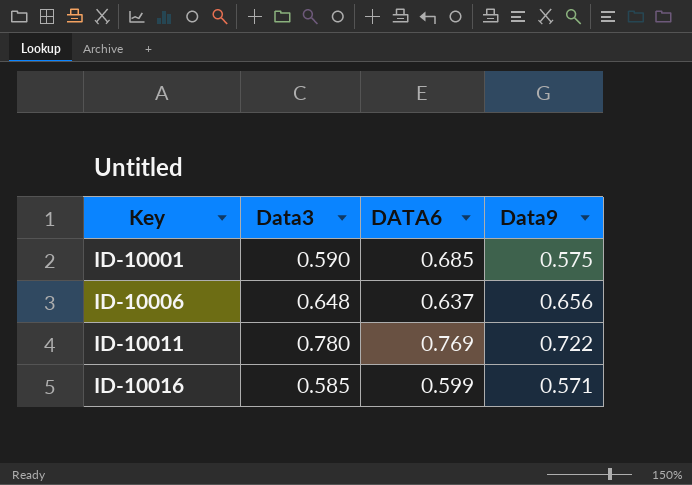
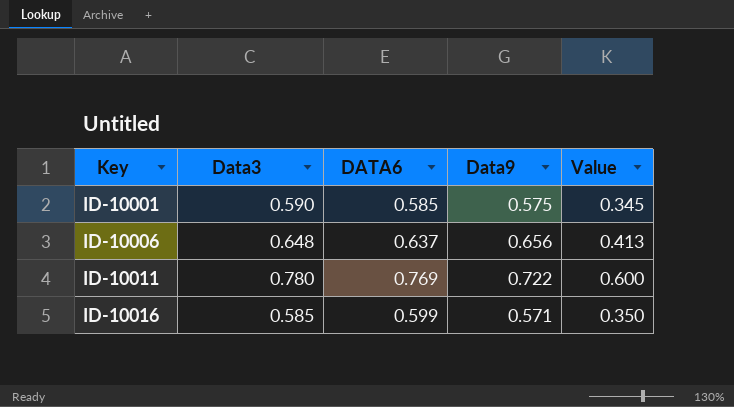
column Value | formula: none -> [Data3] * [DATA6]
ID-10001 | DATA6: 0.685 -> 0.585

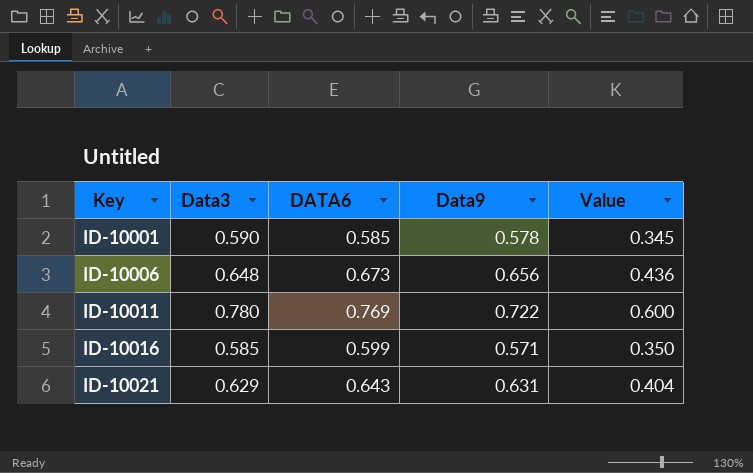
ID-10001 | Data9: 0.575 -> 0.578
ID-10006 | DATA6: 0.637 -> 0.673
ID-10006 | Value: 0.413 -> 0.436
row ID-10021: none -> 0.629 | 0.643 | 0.631 | 0.404

